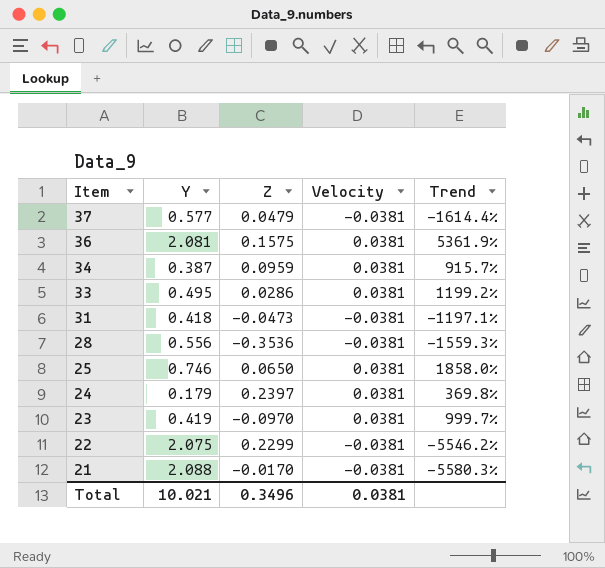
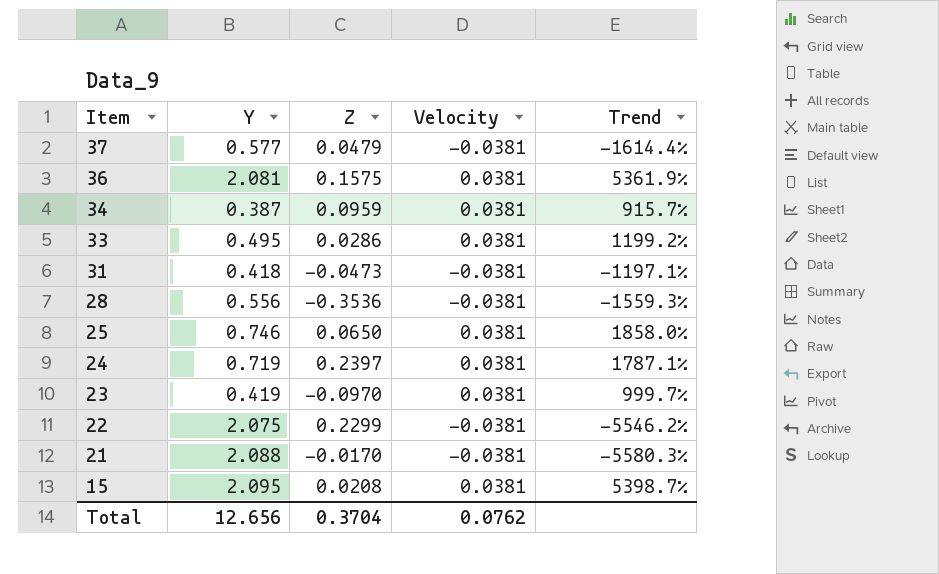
24 | Y: 0.179 -> 0.719
24 | Trend: 369.8% -> 1787.1%
row 15: none -> 2.095 | 0.0208 | 0.0381 | 5398.7%
Total | Y: 10.021 -> 12.656
Total | Z: 0.3496 -> 0.3704
Total | Velocity: 0.0381 -> 0.0762

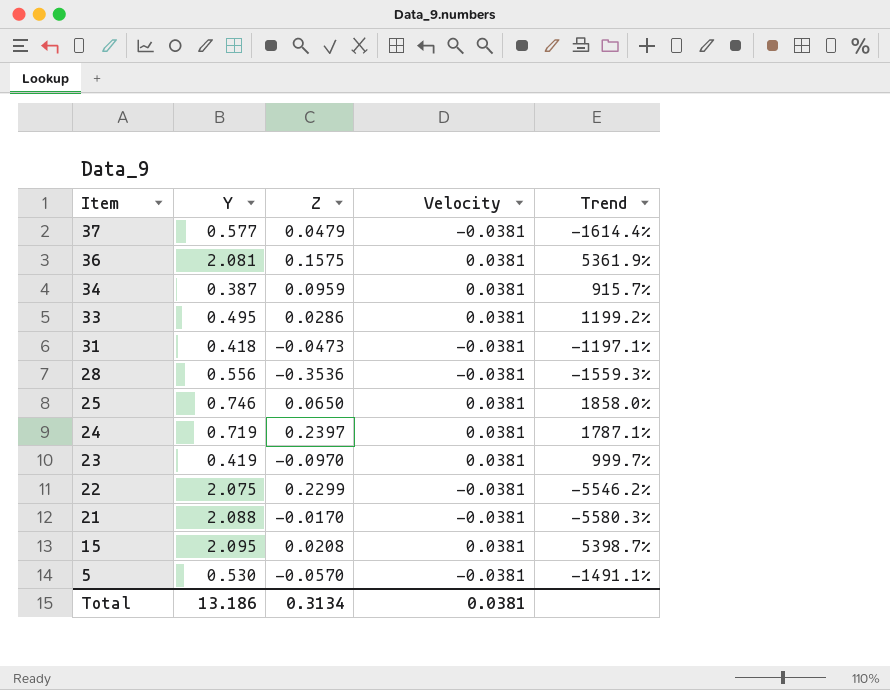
row 5: none -> 0.530 | -0.0570 | -0.0381 | -1491.1%
Total | Y: 12.656 -> 13.186
Total | Z: 0.3704 -> 0.3134
Total | Velocity: 0.0762 -> 0.0381

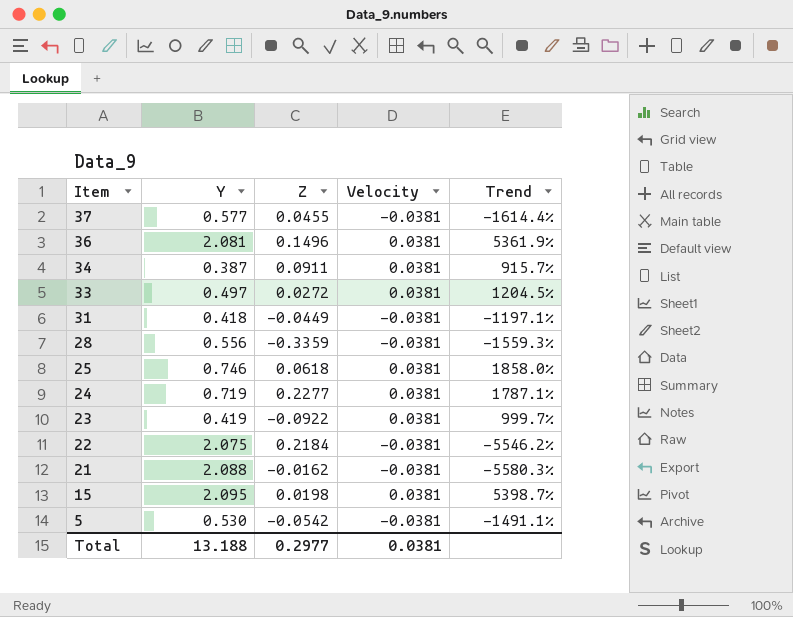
37 | Z: 0.0479 -> 0.0455
36 | Z: 0.1575 -> 0.1496
34 | Z: 0.0959 -> 0.0911
33 | Y: 0.495 -> 0.497
33 | Z: 0.0286 -> 0.0272
33 | Trend: 1199.2% -> 1204.5%
31 | Z: -0.0473 -> -0.0449
28 | Z: -0.3536 -> -0.3359
25 | Z: 0.0650 -> 0.0618
24 | Z: 0.2397 -> 0.2277
23 | Z: -0.0970 -> -0.0922
22 | Z: 0.2299 -> 0.2184
21 | Z: -0.0170 -> -0.0162
15 | Z: 0.0208 -> 0.0198
5 | Z: -0.0570 -> -0.0542
Total | Y: 13.186 -> 13.188
Total | Z: 0.3134 -> 0.2977

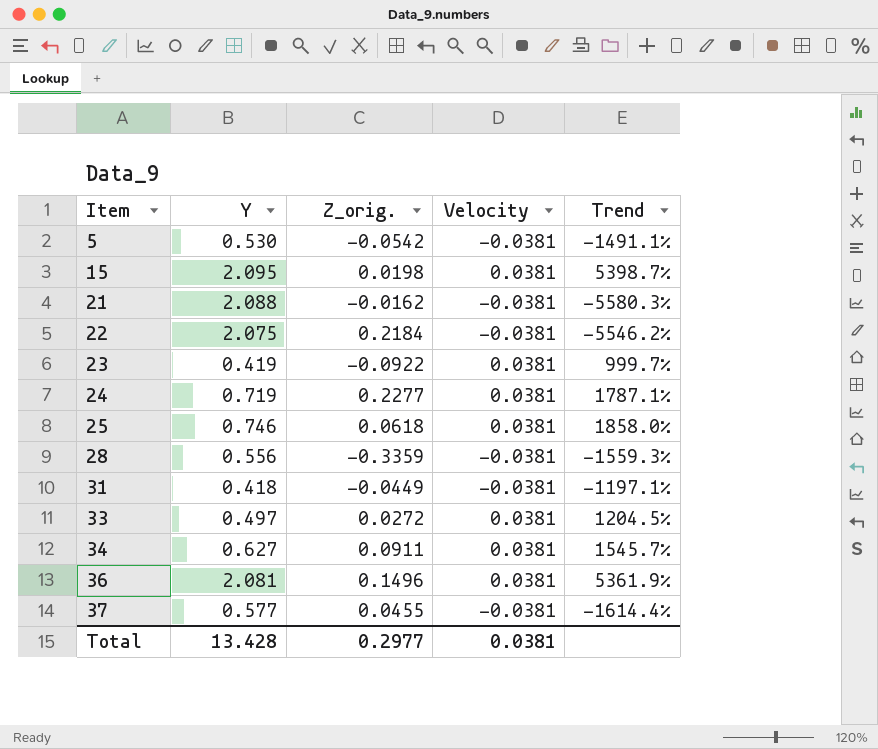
row order: Item descending -> Item ascending
column name: Z -> Z_orig.
34 | Y: 0.387 -> 0.627
34 | Trend: 915.7% -> 1545.7%
Total | Y: 13.188 -> 13.428

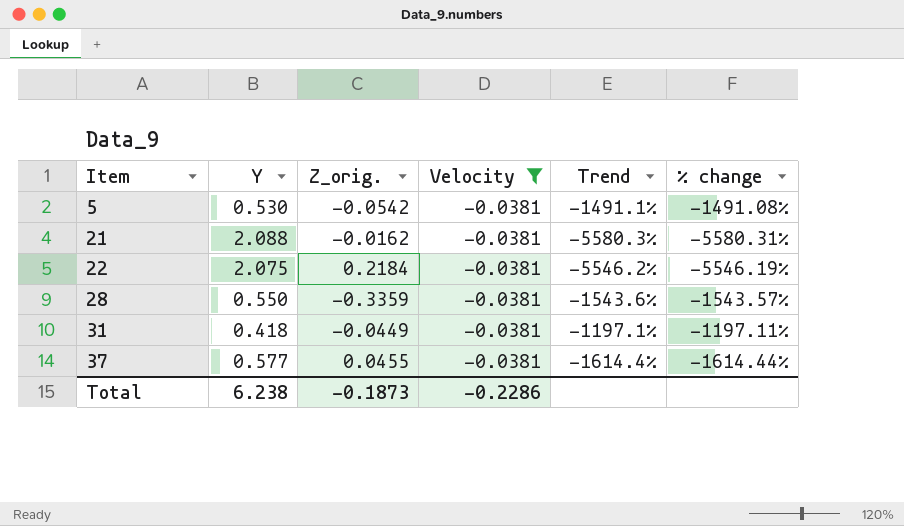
filter: none -> Velocity = -0.0381
column % change | formula: none -> ([Y] - [Velocity]) / [Velocity]
28 | Y: 0.556 -> 0.550
28 | Trend: -1559.3% -> -1543.6%
Total | Y: 13.428 -> 6.238
Total | Z_orig.: 0.2977 -> -0.1873
Total | Velocity: 0.0381 -> -0.2286

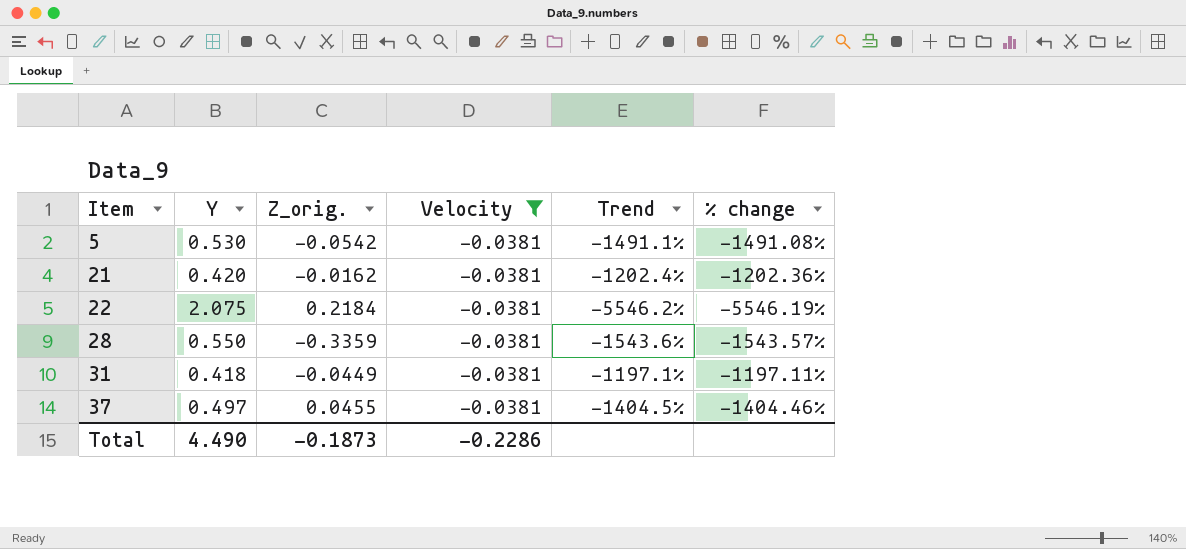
21 | Y: 2.088 -> 0.420
21 | Trend: -5580.3% -> -1202.4%
21 | % change: -5580.31% -> -1202.36%
37 | Y: 0.577 -> 0.497
37 | Trend: -1614.4% -> -1404.5%
37 | % change: -1614.44% -> -1404.46%
Total | Y: 6.238 -> 4.490

